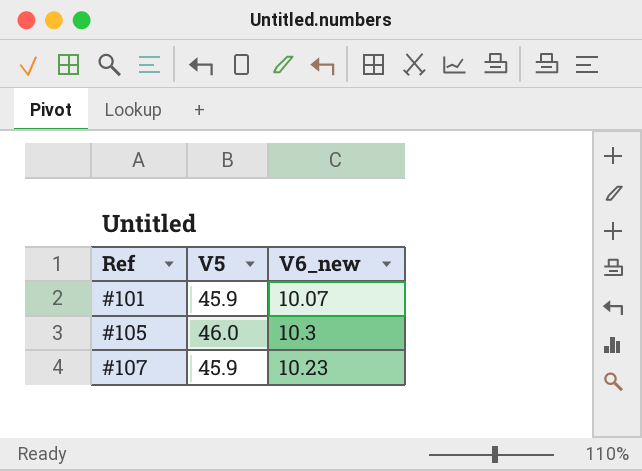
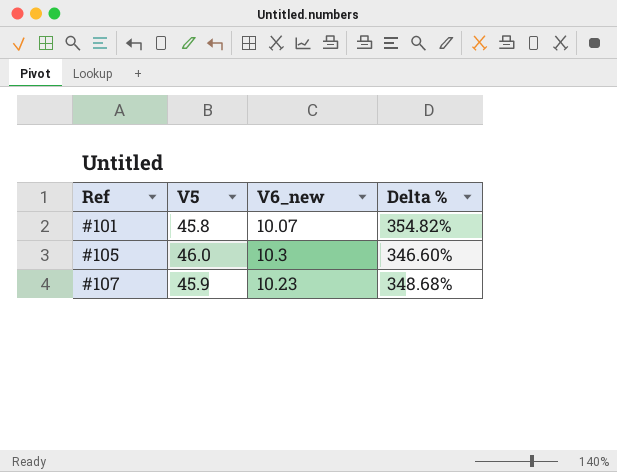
column Delta % | formula: none -> ([V5] - [V6_new]) / [V6_new]
#101 | V5: 45.9 -> 45.8

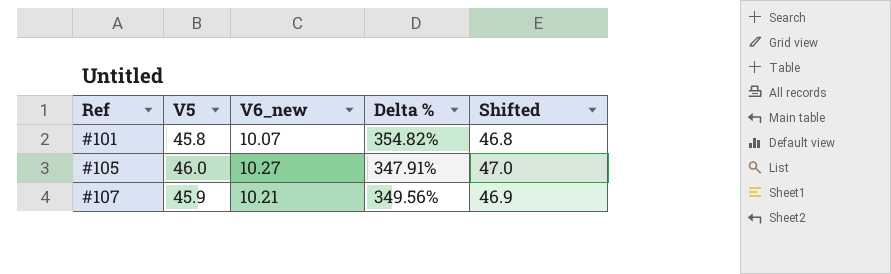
column Shifted | formula: none -> [V5] + 1
#105 | V6_new: 10.3 -> 10.27
#105 | Delta %: 346.60% -> 347.91%
#107 | V6_new: 10.23 -> 10.21
#107 | Delta %: 348.68% -> 349.56%

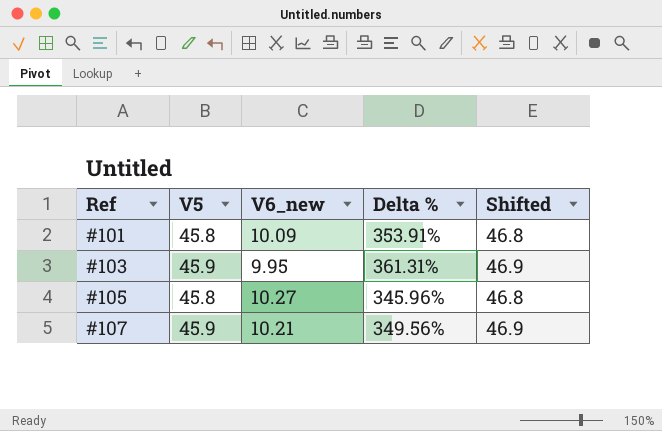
#101 | V6_new: 10.07 -> 10.09
#101 | Delta %: 354.82% -> 353.91%
row #103: none -> 45.9 | 9.95 | 361.31% | 46.9
#105 | V5: 46.0 -> 45.8
#105 | Delta %: 347.91% -> 345.96%
#105 | Shifted: 47.0 -> 46.8

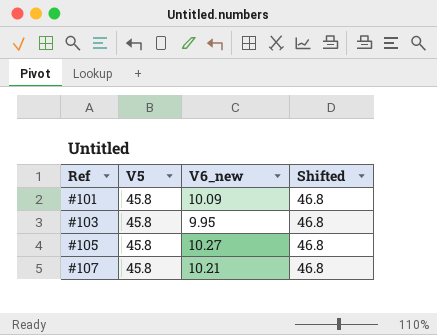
column Delta % | formula: ([V5] - [V6_new]) / [V6_new] -> none
#103 | V5: 45.9 -> 45.8
#103 | Shifted: 46.9 -> 46.8
#107 | V5: 45.9 -> 45.8
#107 | Shifted: 46.9 -> 46.8

